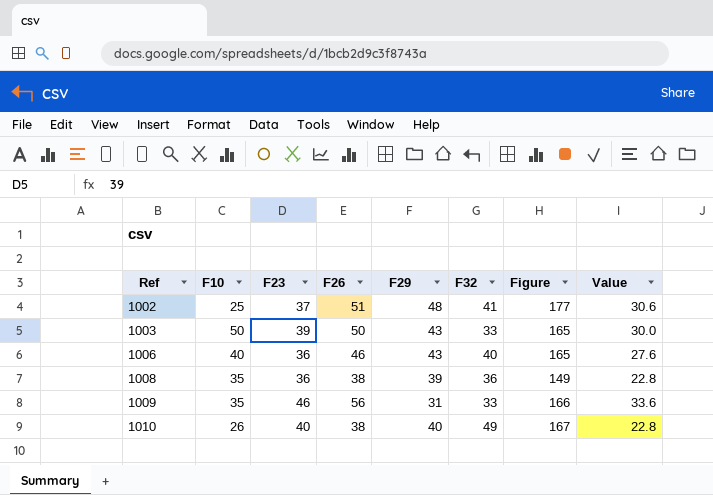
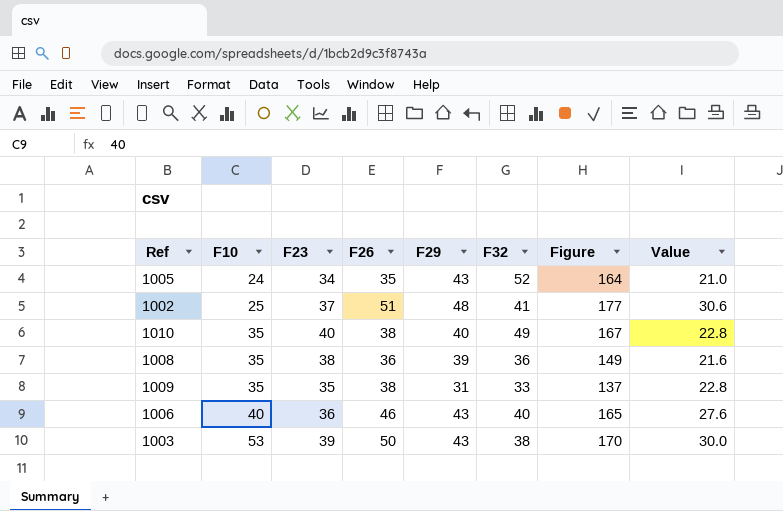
row order: Ref ascending -> F10 ascending
row 1005: none -> 24 | 34 | 35 | 43 | 52 | 164 | 21.0
1010 | F10: 26 -> 35
1008 | F23: 36 -> 38
1008 | F26: 38 -> 36
1008 | Value: 22.8 -> 21.6
1009 | F23: 46 -> 35
1009 | F26: 56 -> 38
1009 | Figure: 166 -> 137
1009 | Value: 33.6 -> 22.8
1003 | F10: 50 -> 53
1003 | F32: 33 -> 38
1003 | Figure: 165 -> 170

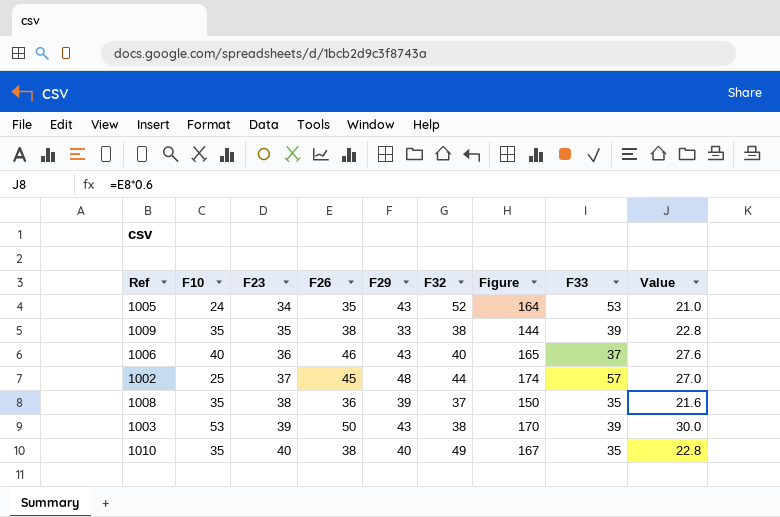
row order: F10 ascending -> F23 ascending
column F33 | position: none -> 8
1009 | F29: 31 -> 33
1009 | F32: 33 -> 38
1009 | Figure: 137 -> 144
1002 | F26: 51 -> 45
1002 | F32: 41 -> 44
1002 | Figure: 177 -> 174
1002 | Value: 30.6 -> 27.0
1008 | F32: 36 -> 37
1008 | Figure: 149 -> 150

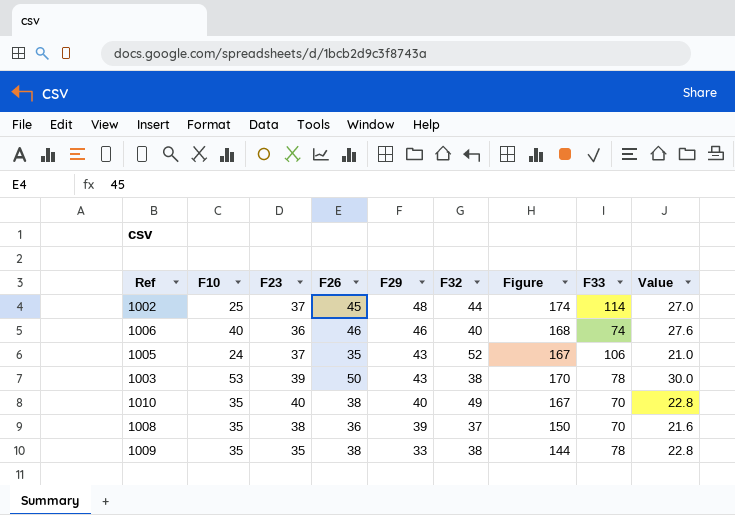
row order: F23 ascending -> F29 descending
1002 | F33: 57 -> 114
1006 | F29: 43 -> 46
1006 | Figure: 165 -> 168
1006 | F33: 37 -> 74
1005 | F23: 34 -> 37
1005 | Figure: 164 -> 167
1005 | F33: 53 -> 106
1003 | F33: 39 -> 78
1010 | F33: 35 -> 70
1008 | F33: 35 -> 70
1009 | F33: 39 -> 78

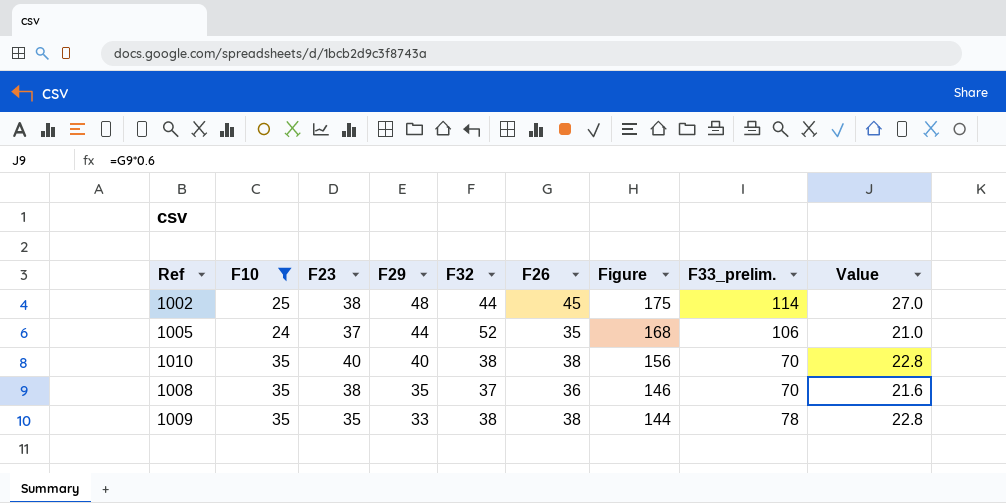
filter: none -> F10 <= 35
column F26 | position: 4 -> 6
column name: F33 -> F33_prelim.
1002 | F23: 37 -> 38
1002 | Figure: 174 -> 175
1005 | F29: 43 -> 44
1005 | Figure: 167 -> 168
1010 | F32: 49 -> 38
1010 | Figure: 167 -> 156
1008 | F29: 39 -> 35
1008 | Figure: 150 -> 146

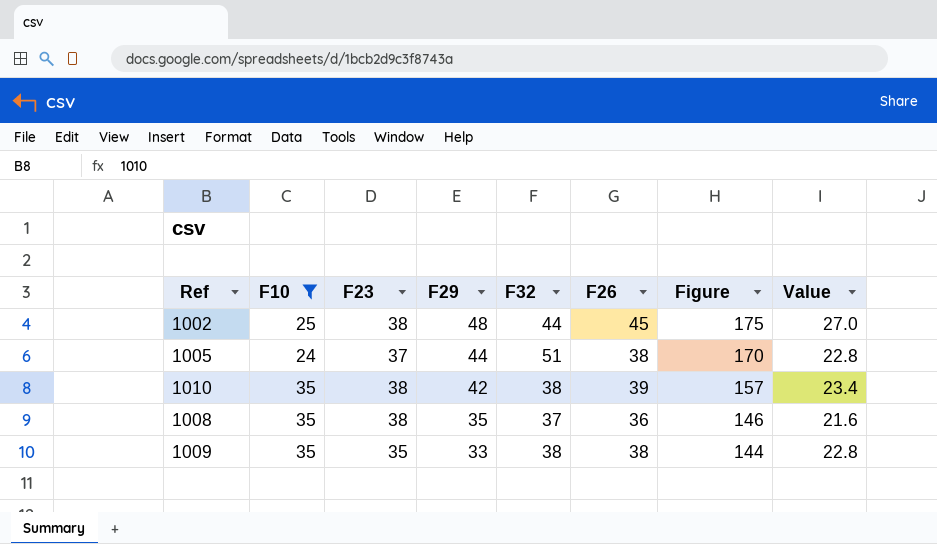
column F33_prelim. | position: 8 -> none
1005 | F32: 52 -> 51
1005 | F26: 35 -> 38
1005 | Figure: 168 -> 170
1005 | Value: 21.0 -> 22.8
1010 | F23: 40 -> 38
1010 | F29: 40 -> 42
1010 | F26: 38 -> 39
1010 | Figure: 156 -> 157
1010 | Value: 22.8 -> 23.4

